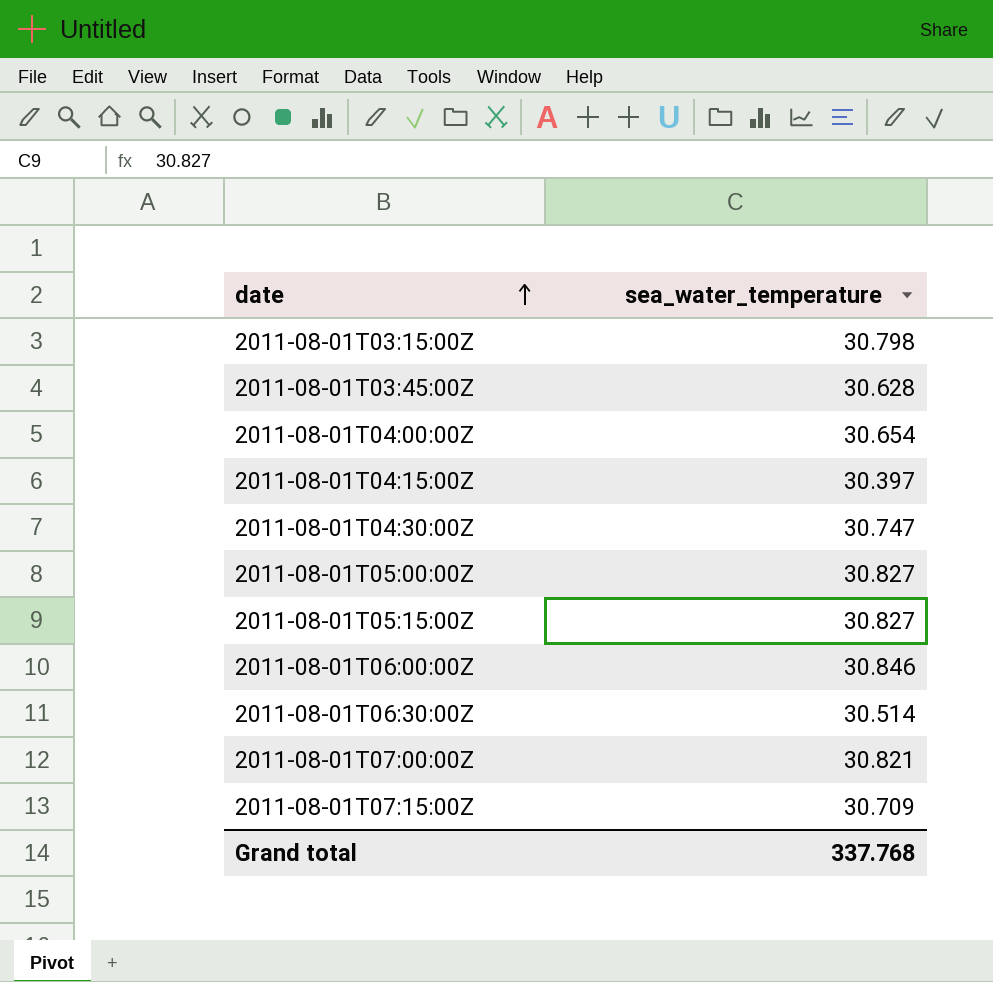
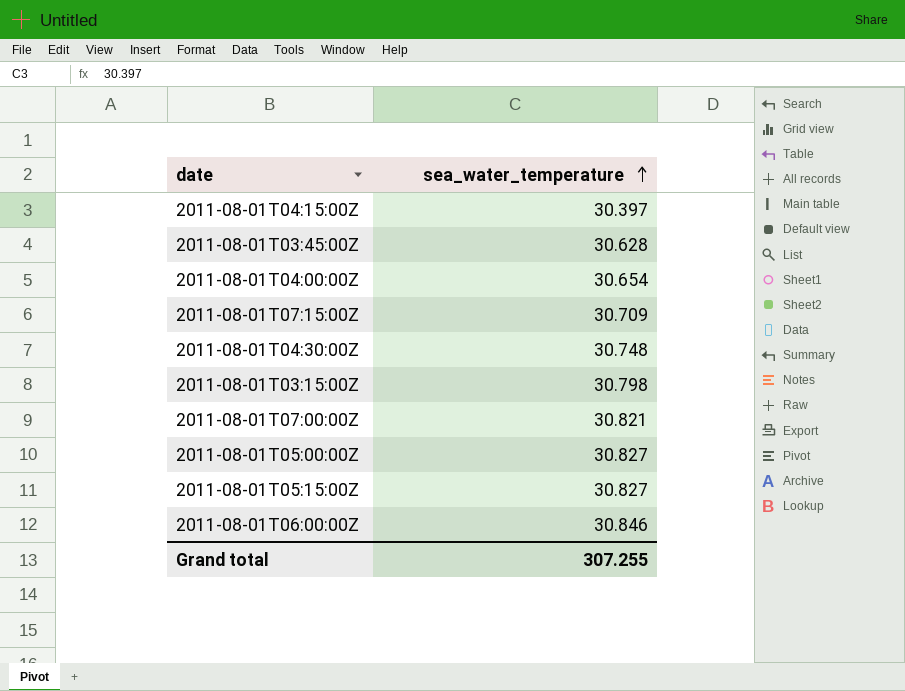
row order: date ascending -> sea_water_temperature ascending
row 2011-08-01T06:30:00Z: 30.514 -> none
2011-08-01T04:30:00Z | sea_water_temperature: 30.747 -> 30.748
Grand total | sea_water_temperature: 337.768 -> 307.255

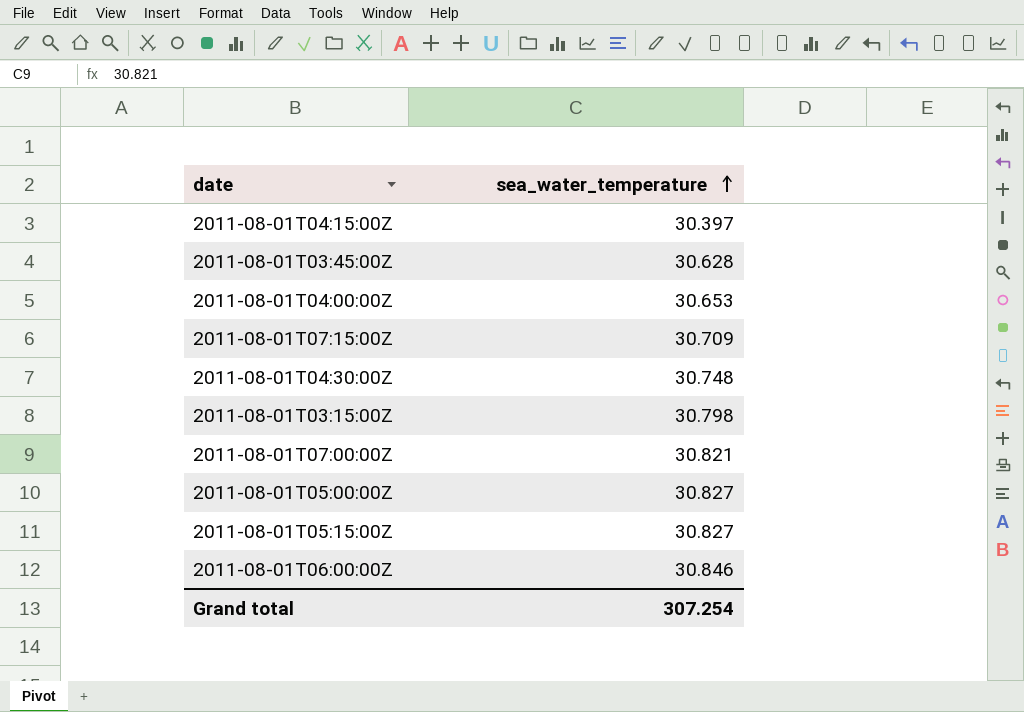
2011-08-01T04:00:00Z | sea_water_temperature: 30.654 -> 30.653
Grand total | sea_water_temperature: 307.255 -> 307.254

